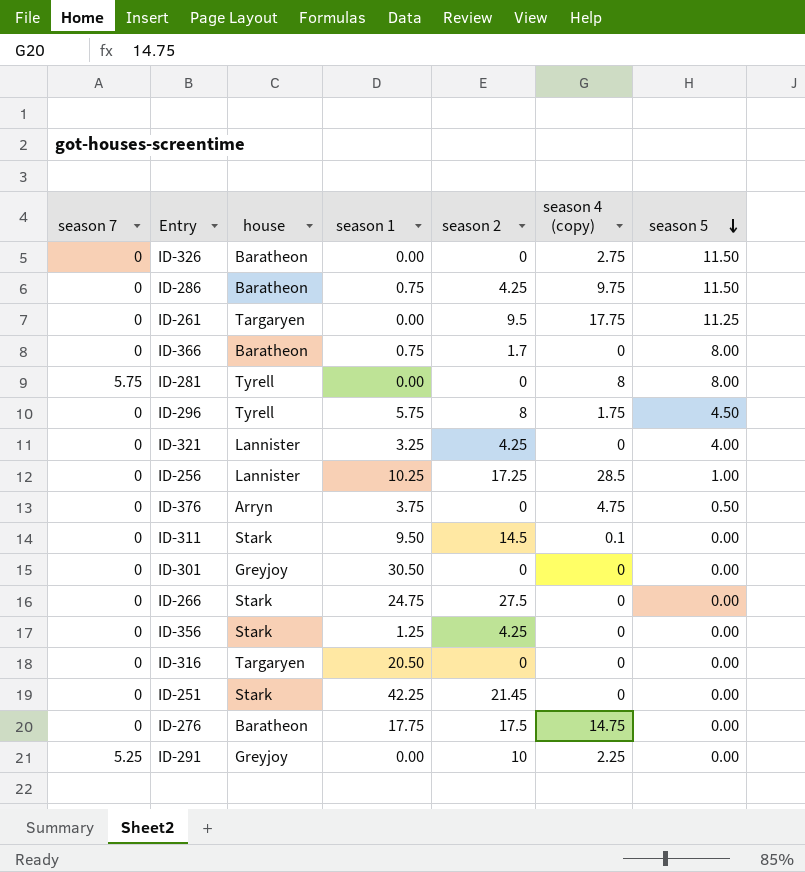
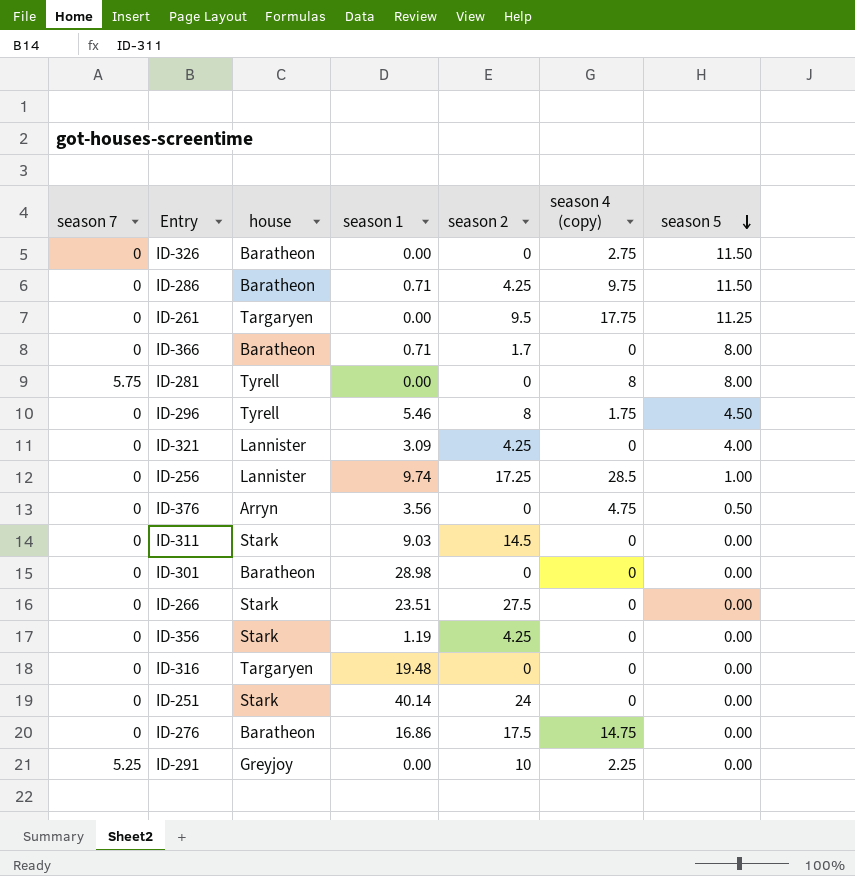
ID-286 | season 1: 0.75 -> 0.71
ID-366 | season 1: 0.75 -> 0.71
ID-296 | season 1: 5.75 -> 5.46
ID-321 | season 1: 3.25 -> 3.09
ID-256 | season 1: 10.25 -> 9.74
ID-376 | season 1: 3.75 -> 3.56
ID-311 | season 1: 9.50 -> 9.03
ID-311 | season 4 (copy): 0.1 -> 0
ID-301 | house: Greyjoy -> Baratheon
ID-301 | season 1: 30.50 -> 28.98
ID-266 | season 1: 24.75 -> 23.51
ID-356 | season 1: 1.25 -> 1.19
ID-316 | season 1: 20.50 -> 19.48
ID-251 | season 1: 42.25 -> 40.14
ID-251 | season 2: 21.45 -> 24
ID-276 | season 1: 17.75 -> 16.86

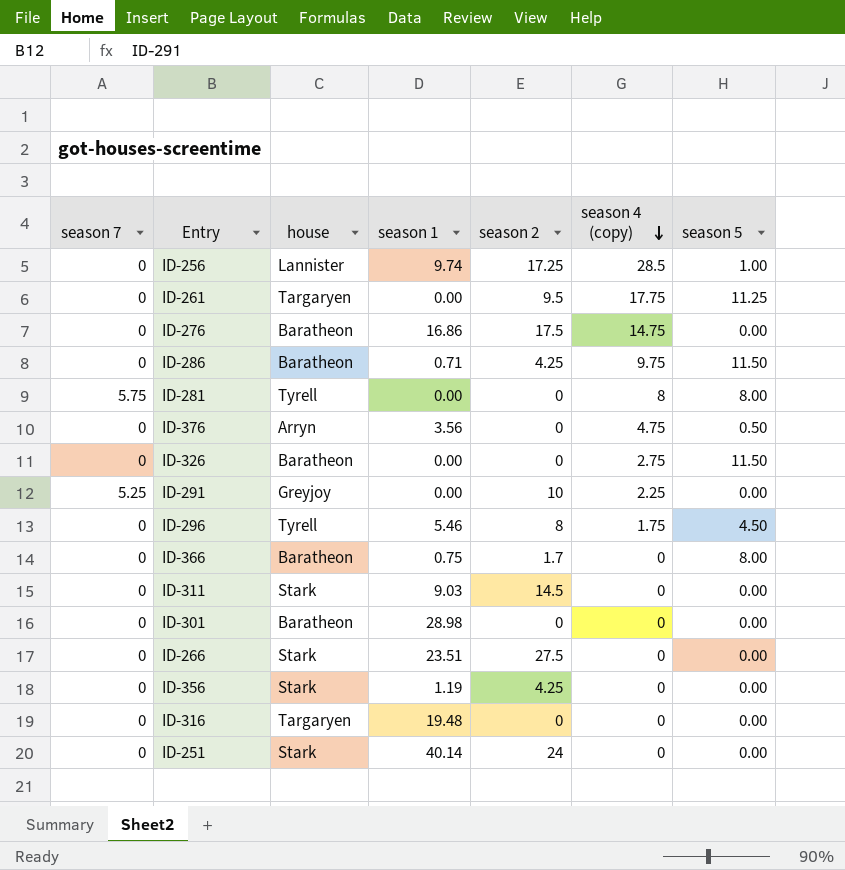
row order: season 5 descending -> season 4 (copy) descending
row ID-321: 0 | Lannister | 3.09 | 4.25 | 0 | 4.00 -> none
ID-366 | season 1: 0.71 -> 0.75

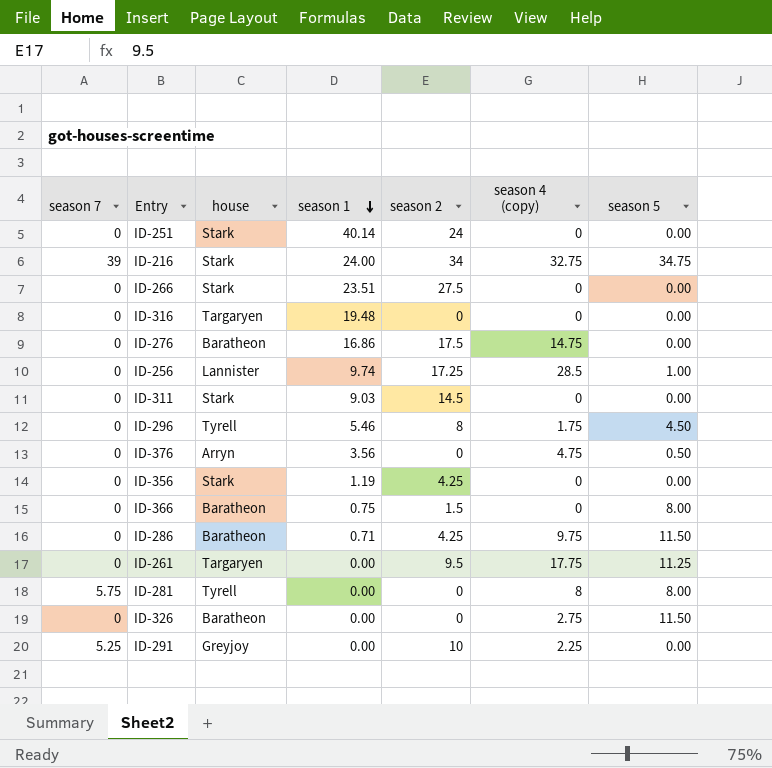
row order: season 4 (copy) descending -> season 1 descending
row ID-301: 0 | Baratheon | 28.98 | 0 | 0 | 0.00 -> none
row ID-216: none -> 39 | Stark | 24.00 | 34 | 32.75 | 34.75
ID-366 | season 2: 1.7 -> 1.5

